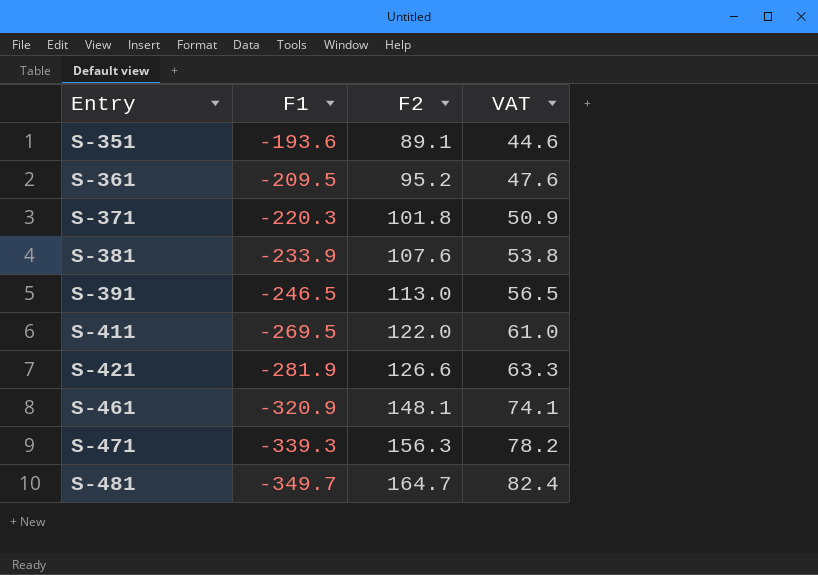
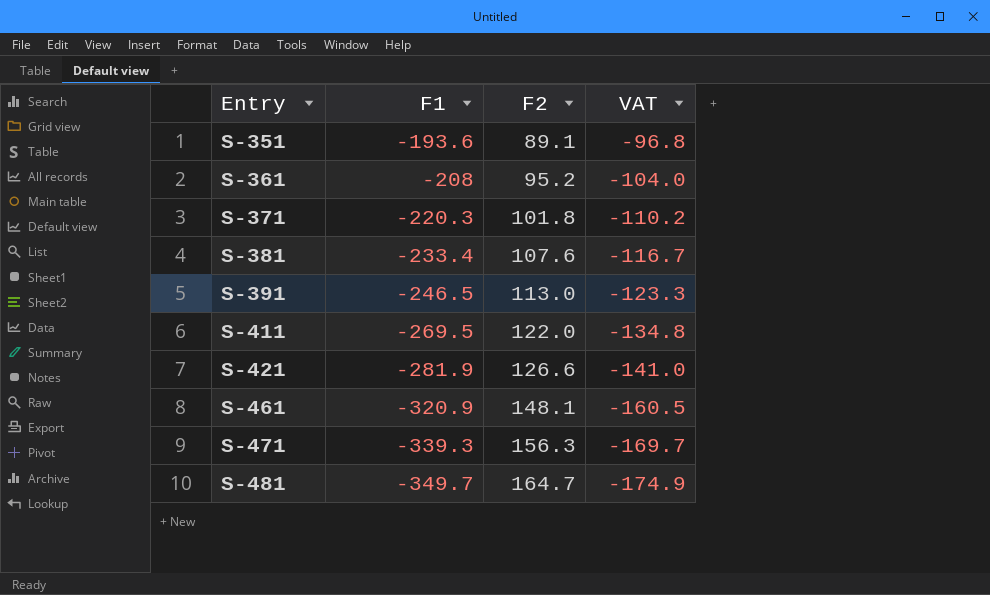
column VAT | formula: [F2] * 0.5 -> [F1] * 0.5
S-361 | F1: -209.5 -> -208
S-381 | F1: -233.9 -> -233.4

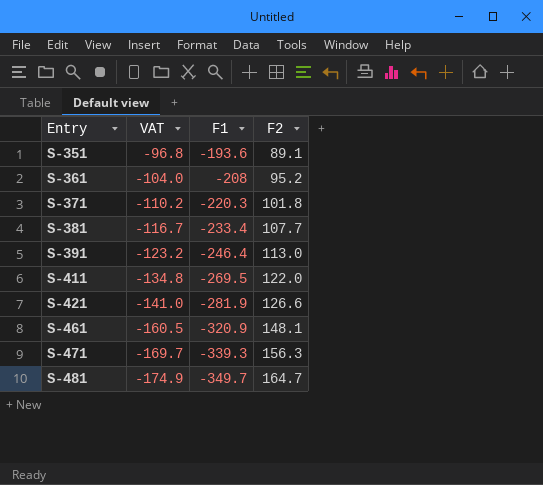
column VAT | position: 4 -> 2
S-381 | F2: 107.6 -> 107.7
S-391 | VAT: -123.3 -> -123.2
S-391 | F1: -246.5 -> -246.4

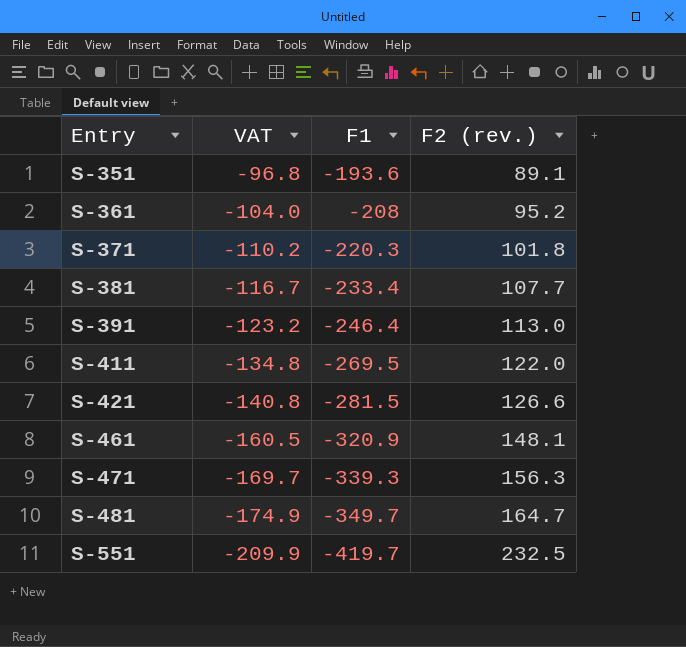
column name: F2 -> F2 (rev.)
S-421 | VAT: -141.0 -> -140.8
S-421 | F1: -281.9 -> -281.5
row S-551: none -> -209.9 | -419.7 | 232.5

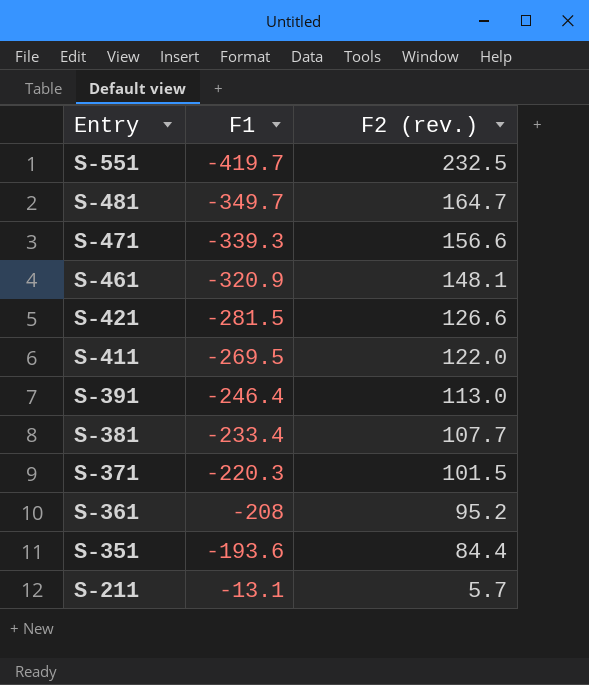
row order: Entry ascending -> Entry descending
column VAT | formula: [F1] * 0.5 -> none
S-471 | F2 (rev.): 156.3 -> 156.6
S-371 | F2 (rev.): 101.8 -> 101.5
S-351 | F2 (rev.): 89.1 -> 84.4
row S-211: none -> -13.1 | 5.7

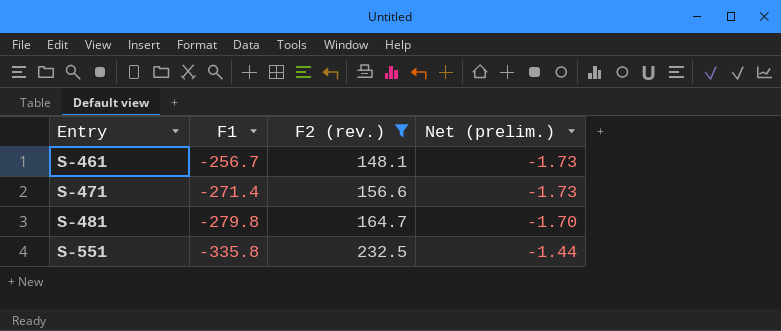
filter: none -> F2 (rev.) >= 148.1
row order: Entry descending -> Entry ascending
column Net (prelim.) | formula: none -> [F1] / [F2 (rev.)]
S-461 | F1: -320.9 -> -256.7
S-471 | F1: -339.3 -> -271.4
S-481 | F1: -349.7 -> -279.8
S-551 | F1: -419.7 -> -335.8

